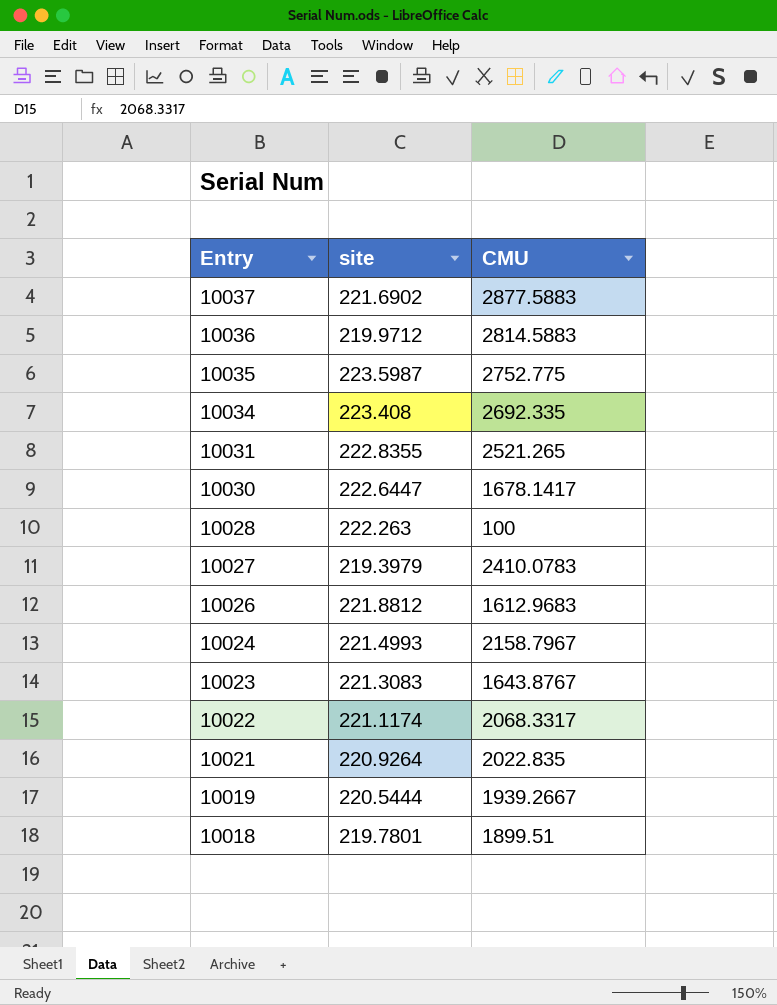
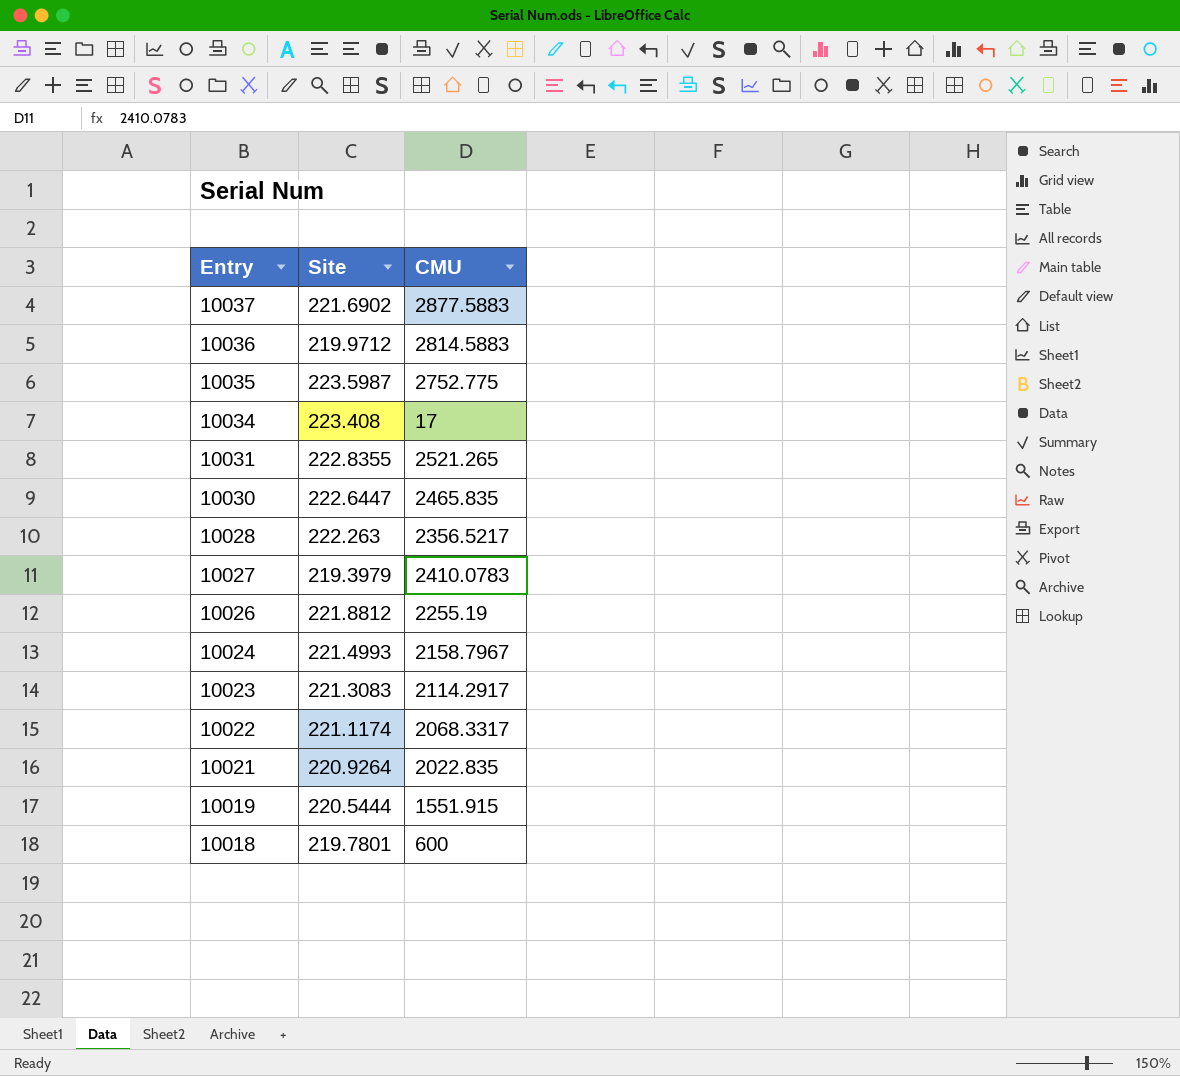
column name: site -> Site
10034 | CMU: 2692.335 -> 17
10030 | CMU: 1678.1417 -> 2465.835
10028 | CMU: 100 -> 2356.5217
10026 | CMU: 1612.9683 -> 2255.19
10023 | CMU: 1643.8767 -> 2114.2917
10019 | CMU: 1939.2667 -> 1551.915
10018 | CMU: 1899.51 -> 600

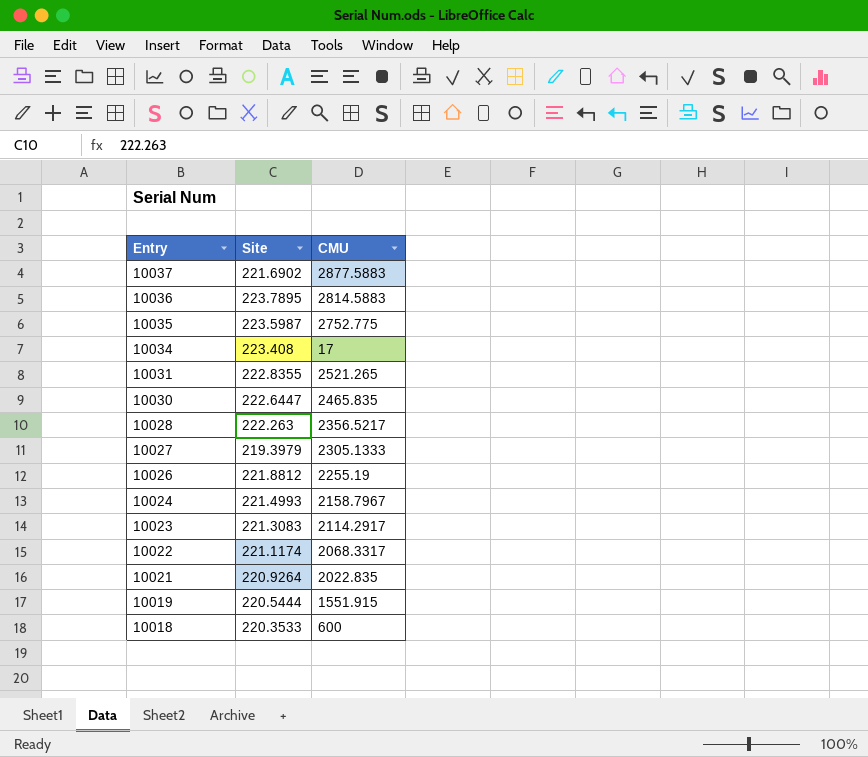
10036 | Site: 219.9712 -> 223.7895
10027 | CMU: 2410.0783 -> 2305.1333
10018 | Site: 219.7801 -> 220.3533

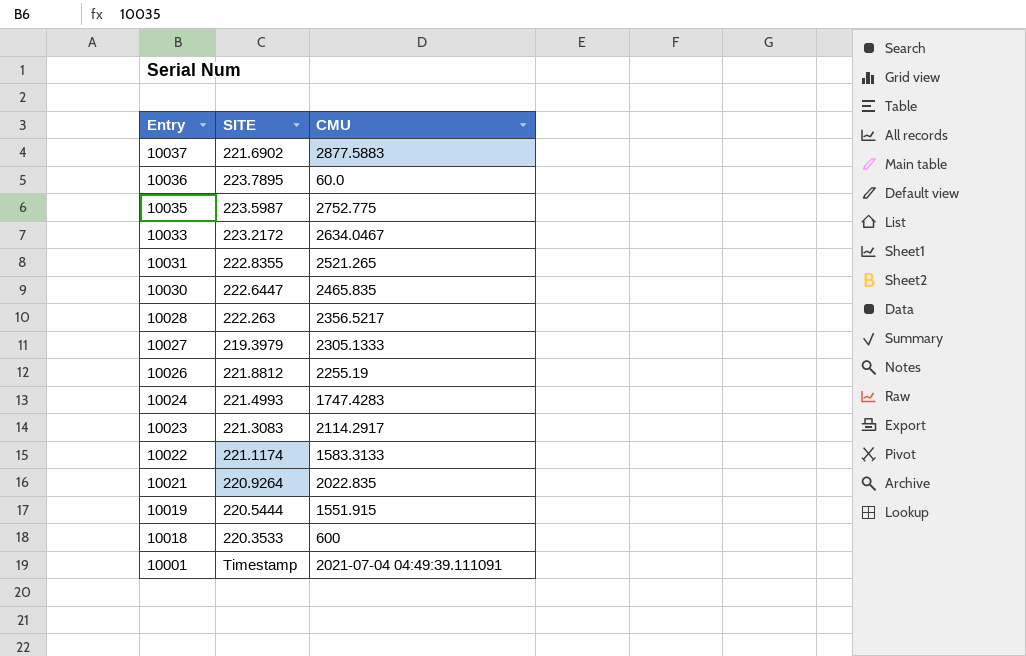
column name: Site -> SITE
row 10034: 223.408 | 17 -> none
10036 | CMU: 2814.5883 -> 60.0
row 10033: none -> 223.2172 | 2634.0467
10024 | CMU: 2158.7967 -> 1747.4283
10022 | CMU: 2068.3317 -> 1583.3133
row 10001: none -> Timestamp | 2021-07-04 04:49:39.111091

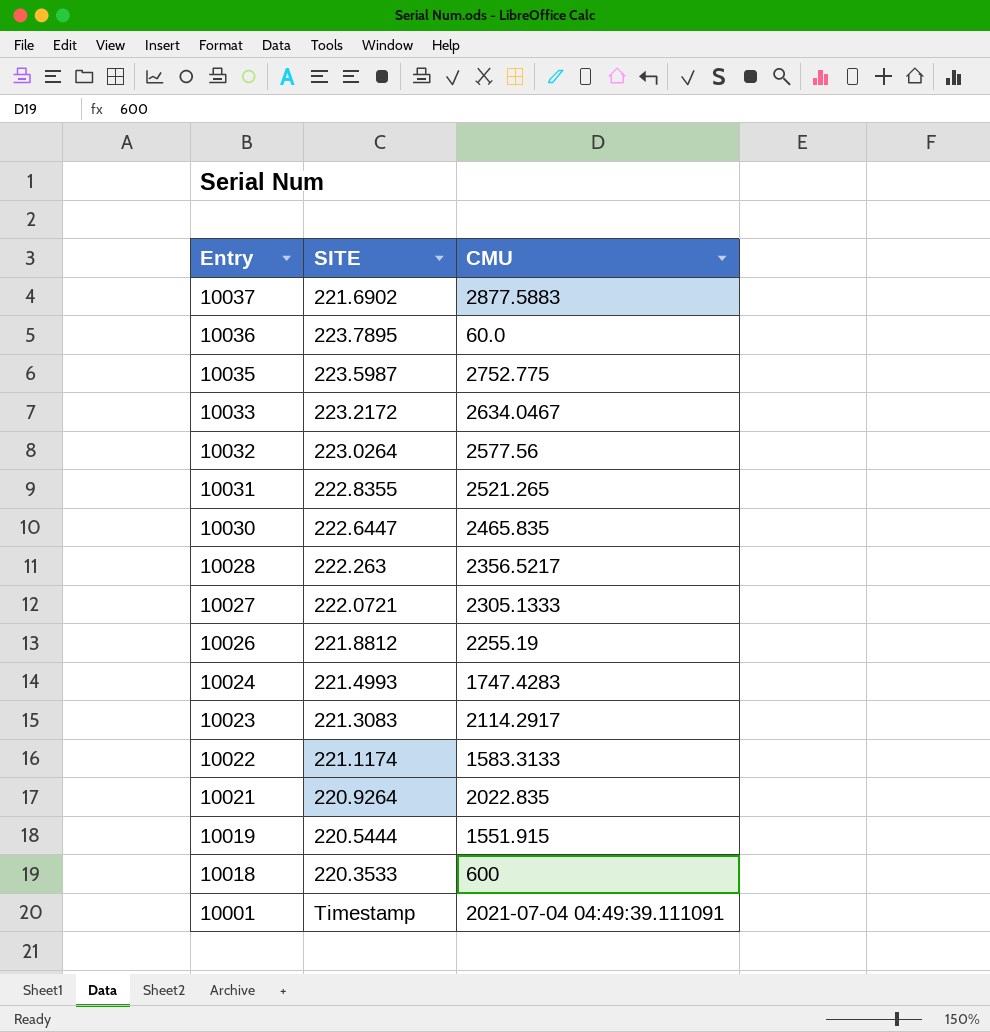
row 10032: none -> 223.0264 | 2577.56
10027 | SITE: 219.3979 -> 222.0721

